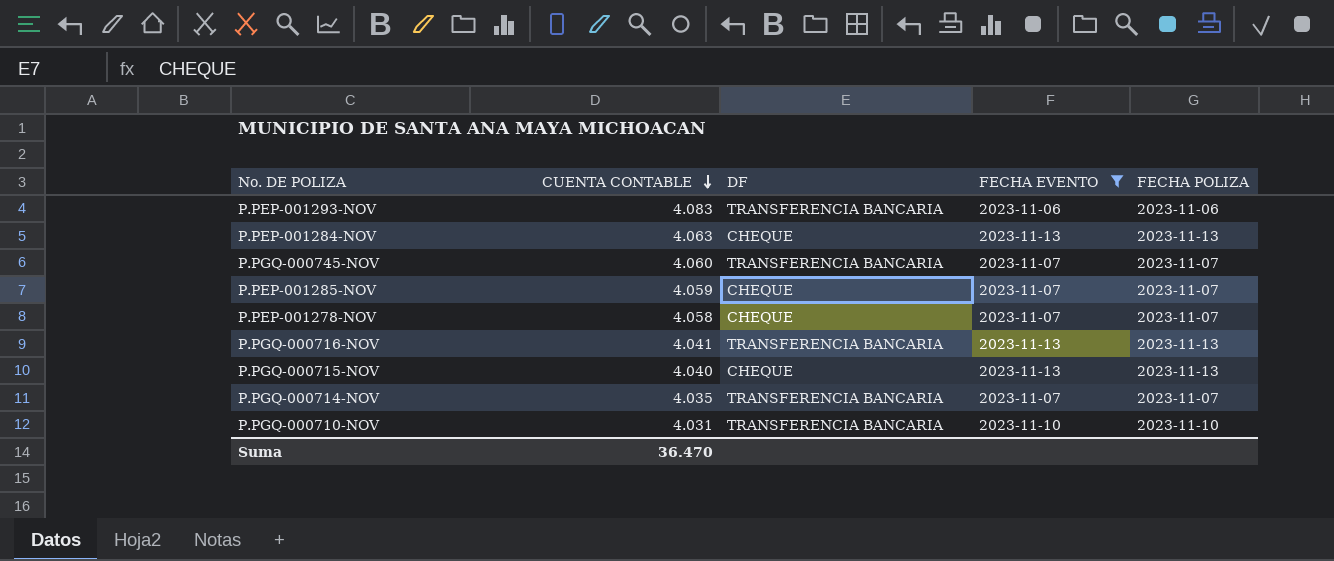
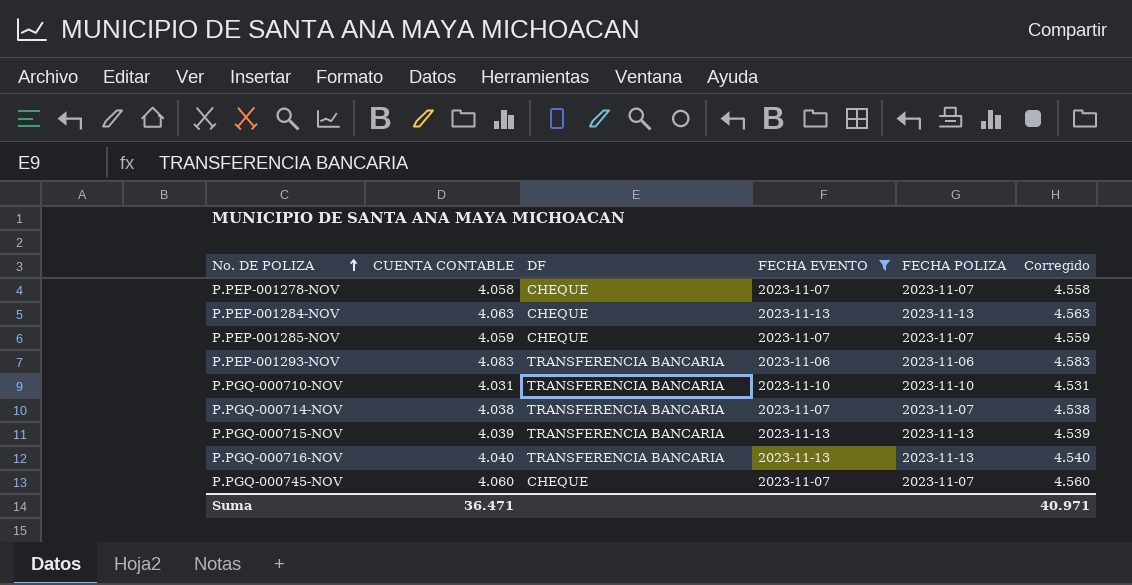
row order: CUENTA CONTABLE descending -> No. DE POLIZA ascending
column Corregido | formula: none -> [CUENTA CONTABLE] + 500
P.PGQ-000714-NOV | CUENTA CONTABLE: 4.035 -> 4.038
P.PGQ-000715-NOV | CUENTA CONTABLE: 4.040 -> 4.039
P.PGQ-000715-NOV | DF: CHEQUE -> TRANSFERENCIA BANCARIA
P.PGQ-000716-NOV | CUENTA CONTABLE: 4.041 -> 4.040
P.PGQ-000745-NOV | DF: TRANSFERENCIA BANCARIA -> CHEQUE
Suma | CUENTA CONTABLE: 36.470 -> 36.471

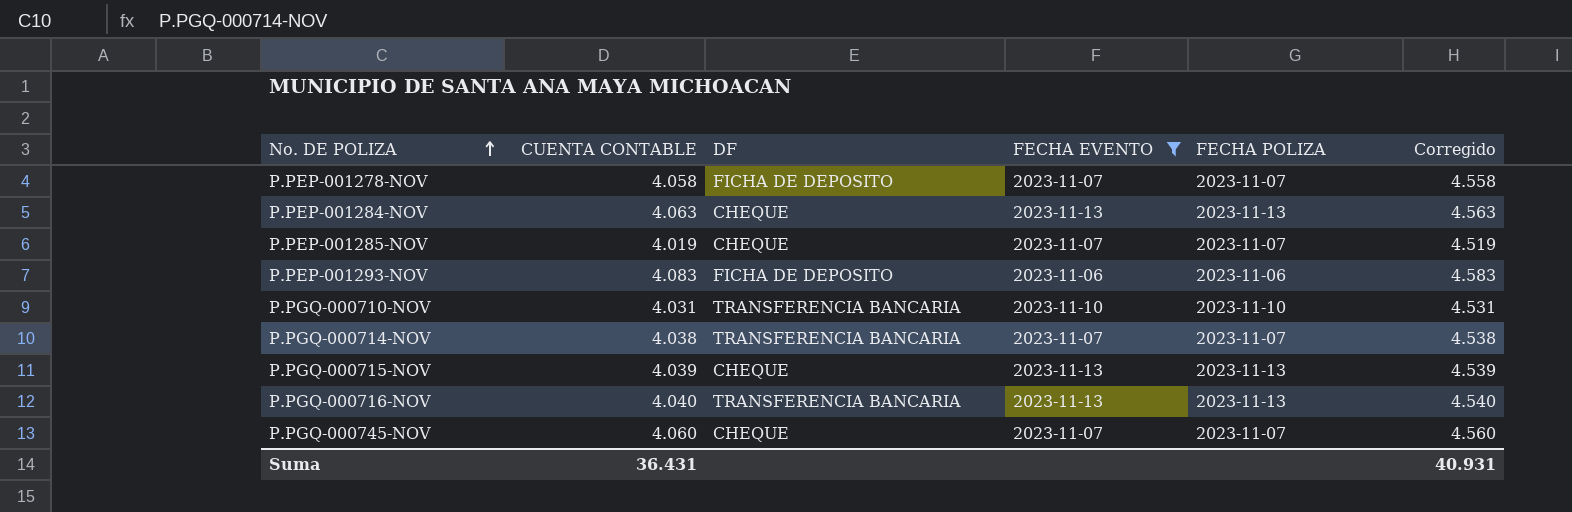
P.PEP-001278-NOV | DF: CHEQUE -> FICHA DE DEPOSITO
P.PEP-001285-NOV | CUENTA CONTABLE: 4.059 -> 4.019
P.PEP-001285-NOV | Corregido: 4.559 -> 4.519
P.PEP-001293-NOV | DF: TRANSFERENCIA BANCARIA -> FICHA DE DEPOSITO
P.PGQ-000715-NOV | DF: TRANSFERENCIA BANCARIA -> CHEQUE
Suma | CUENTA CONTABLE: 36.471 -> 36.431
Suma | Corregido: 40.971 -> 40.931

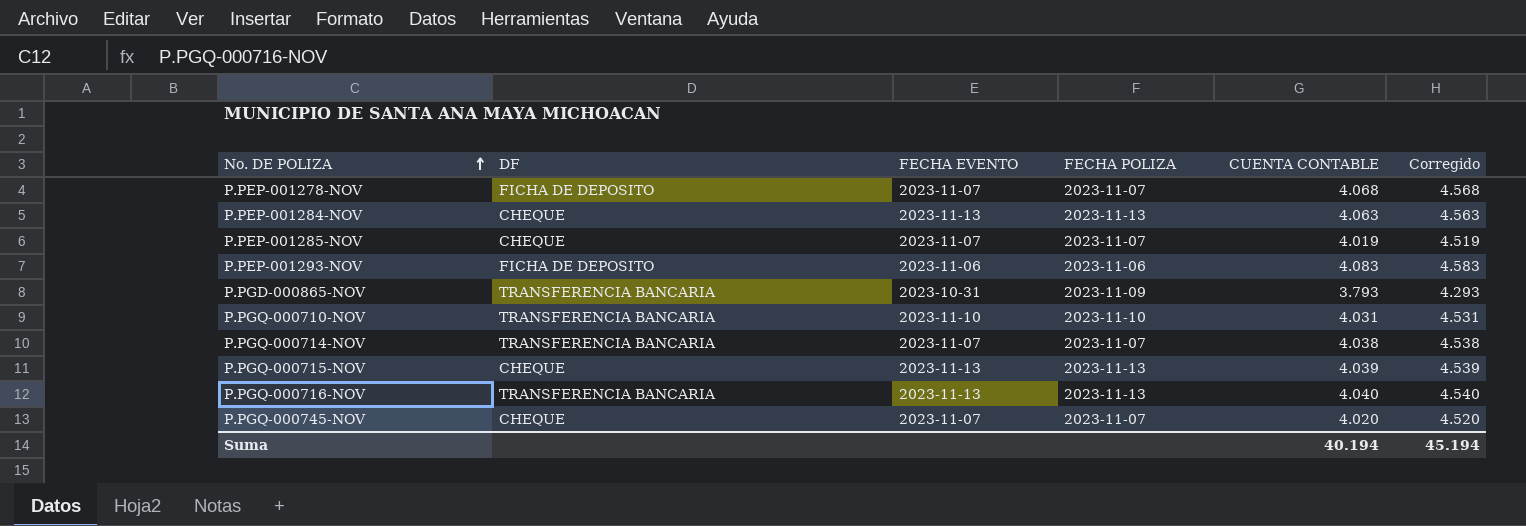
filter: FECHA EVENTO != 2023-10-31 -> none
column CUENTA CONTABLE | position: 2 -> 5
P.PEP-001278-NOV | CUENTA CONTABLE: 4.058 -> 4.068
P.PEP-001278-NOV | Corregido: 4.558 -> 4.568
P.PGQ-000745-NOV | CUENTA CONTABLE: 4.060 -> 4.020
P.PGQ-000745-NOV | Corregido: 4.560 -> 4.520
Suma | CUENTA CONTABLE: 36.431 -> 40.194
Suma | Corregido: 40.931 -> 45.194

